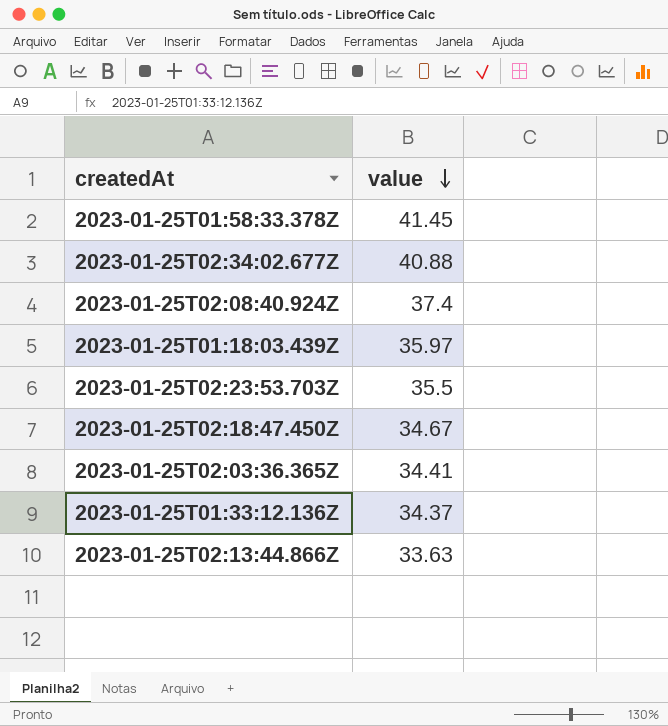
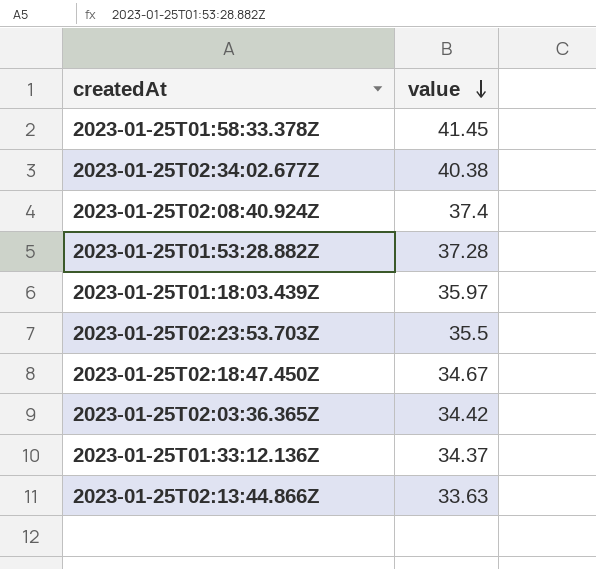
2023-01-25T02:34:02.677Z | value: 40.88 -> 40.38
row 2023-01-25T01:53:28.882Z: none -> 37.28
2023-01-25T02:03:36.365Z | value: 34.41 -> 34.42

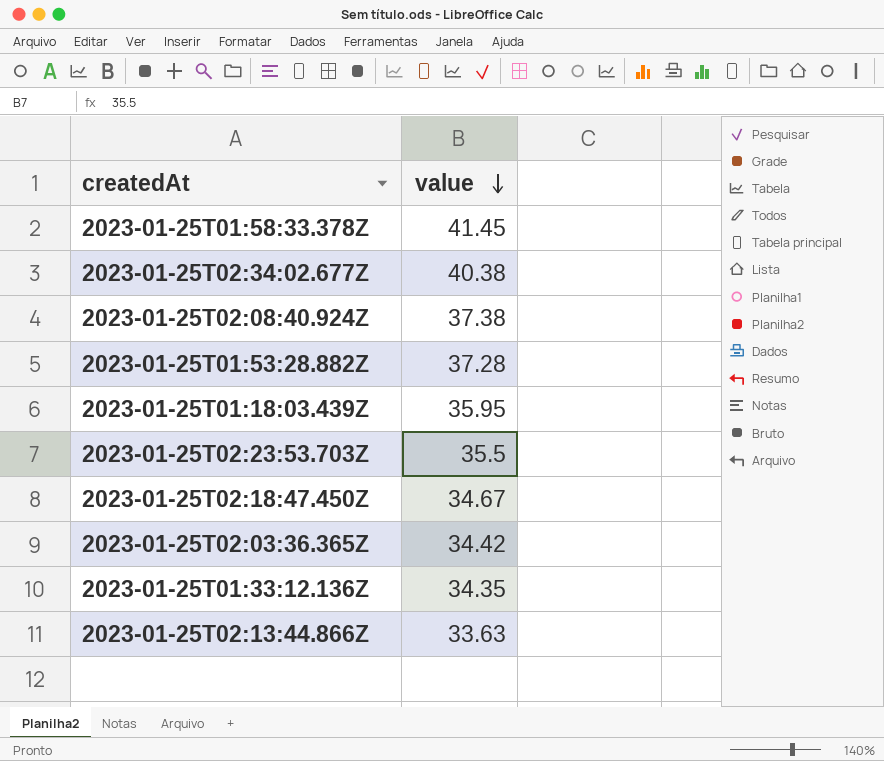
2023-01-25T02:08:40.924Z | value: 37.4 -> 37.38
2023-01-25T01:18:03.439Z | value: 35.97 -> 35.95
2023-01-25T01:33:12.136Z | value: 34.37 -> 34.35

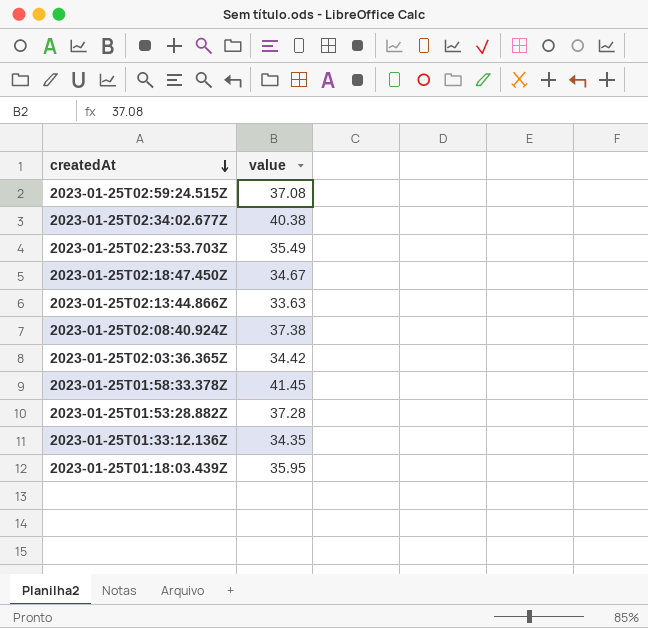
row order: value descending -> createdAt descending
row 2023-01-25T02:59:24.515Z: none -> 37.08
2023-01-25T02:23:53.703Z | value: 35.5 -> 35.49

